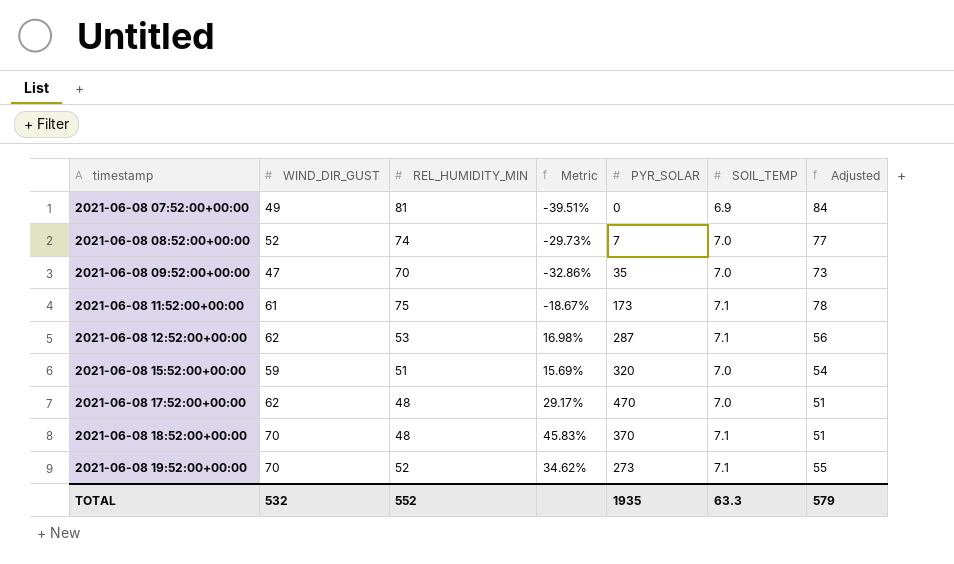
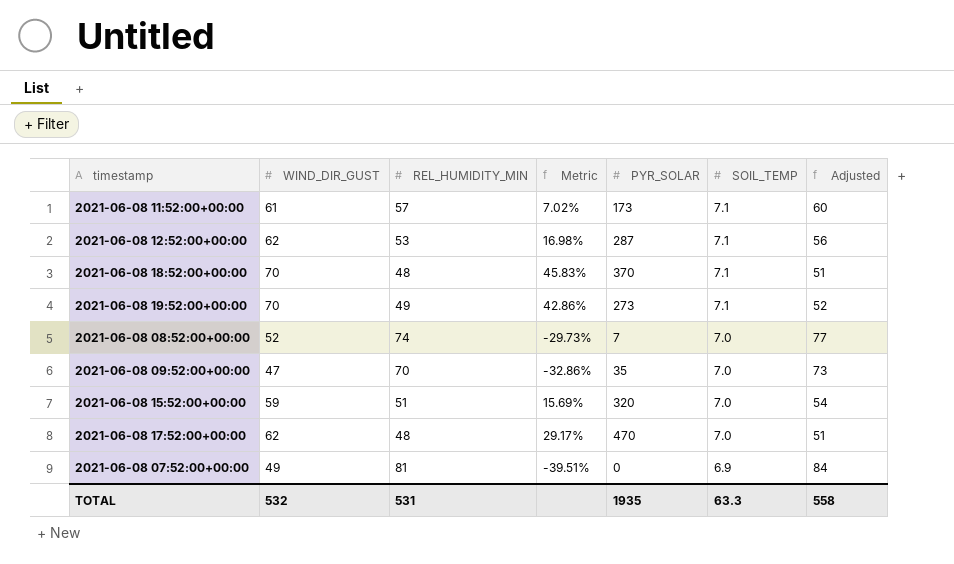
row order: timestamp ascending -> SOIL_TEMP descending
2021-06-08 11:52:00+00:00 | REL_HUMIDITY_MIN: 75 -> 57
2021-06-08 11:52:00+00:00 | Metric: -18.67% -> 7.02%
2021-06-08 11:52:00+00:00 | Adjusted: 78 -> 60
2021-06-08 19:52:00+00:00 | REL_HUMIDITY_MIN: 52 -> 49
2021-06-08 19:52:00+00:00 | Metric: 34.62% -> 42.86%
2021-06-08 19:52:00+00:00 | Adjusted: 55 -> 52
TOTAL | REL_HUMIDITY_MIN: 552 -> 531
TOTAL | Adjusted: 579 -> 558

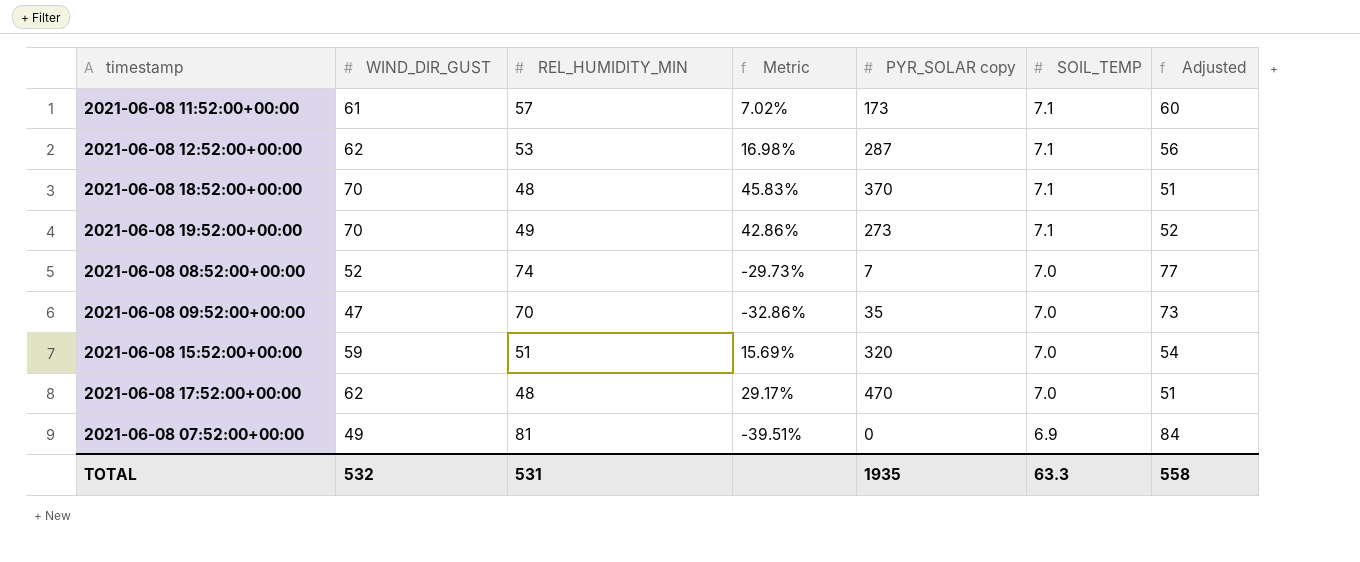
column name: PYR_SOLAR -> PYR_SOLAR copy

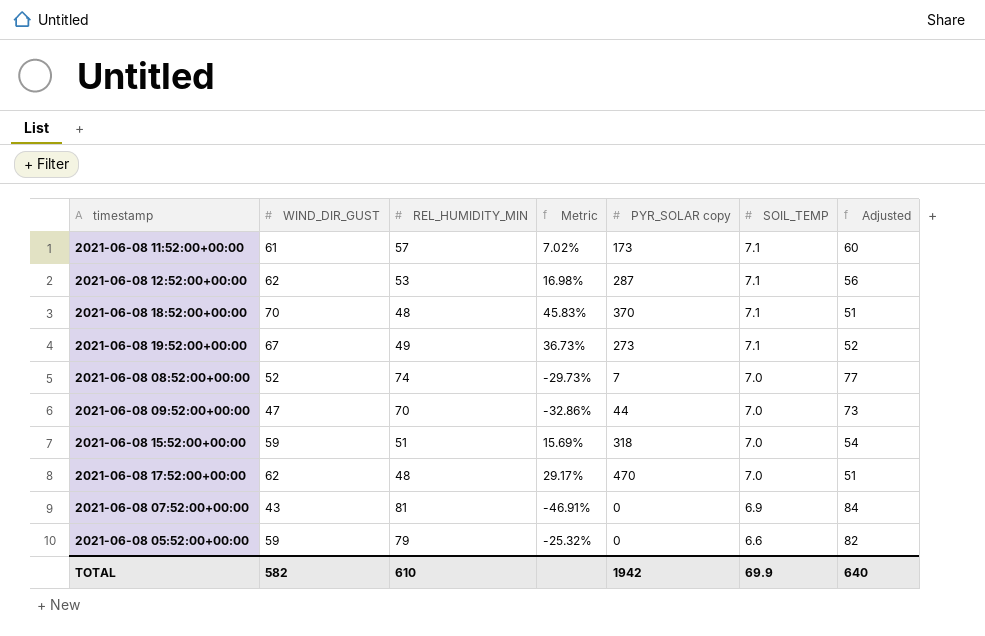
2021-06-08 19:52:00+00:00 | WIND_DIR_GUST: 70 -> 67
2021-06-08 19:52:00+00:00 | Metric: 42.86% -> 36.73%
2021-06-08 09:52:00+00:00 | PYR_SOLAR copy: 35 -> 44
2021-06-08 15:52:00+00:00 | PYR_SOLAR copy: 320 -> 318
2021-06-08 07:52:00+00:00 | WIND_DIR_GUST: 49 -> 43
2021-06-08 07:52:00+00:00 | Metric: -39.51% -> -46.91%
row 2021-06-08 05:52:00+00:00: none -> 59 | 79 | -25.32% | 0 | 6.6 | 82
TOTAL | WIND_DIR_GUST: 532 -> 582
TOTAL | REL_HUMIDITY_MIN: 531 -> 610
TOTAL | PYR_SOLAR copy: 1935 -> 1942
TOTAL | SOIL_TEMP: 63.3 -> 69.9
TOTAL | Adjusted: 558 -> 640

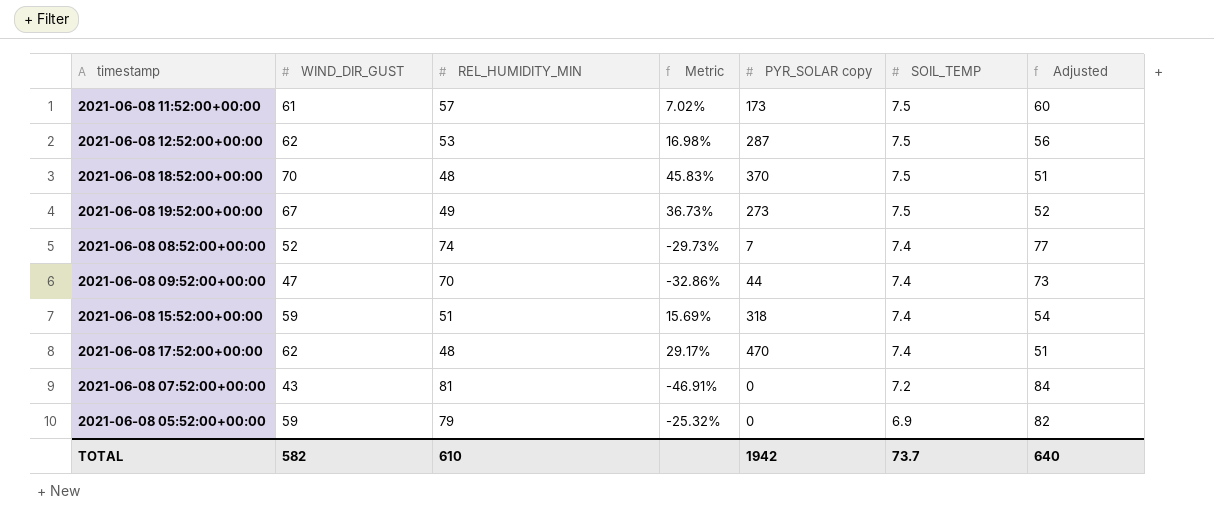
2021-06-08 11:52:00+00:00 | SOIL_TEMP: 7.1 -> 7.5
2021-06-08 12:52:00+00:00 | SOIL_TEMP: 7.1 -> 7.5
2021-06-08 18:52:00+00:00 | SOIL_TEMP: 7.1 -> 7.5
2021-06-08 19:52:00+00:00 | SOIL_TEMP: 7.1 -> 7.5
2021-06-08 08:52:00+00:00 | SOIL_TEMP: 7.0 -> 7.4
2021-06-08 09:52:00+00:00 | SOIL_TEMP: 7.0 -> 7.4
2021-06-08 15:52:00+00:00 | SOIL_TEMP: 7.0 -> 7.4
2021-06-08 17:52:00+00:00 | SOIL_TEMP: 7.0 -> 7.4
2021-06-08 07:52:00+00:00 | SOIL_TEMP: 6.9 -> 7.2
2021-06-08 05:52:00+00:00 | SOIL_TEMP: 6.6 -> 6.9
TOTAL | SOIL_TEMP: 69.9 -> 73.7

